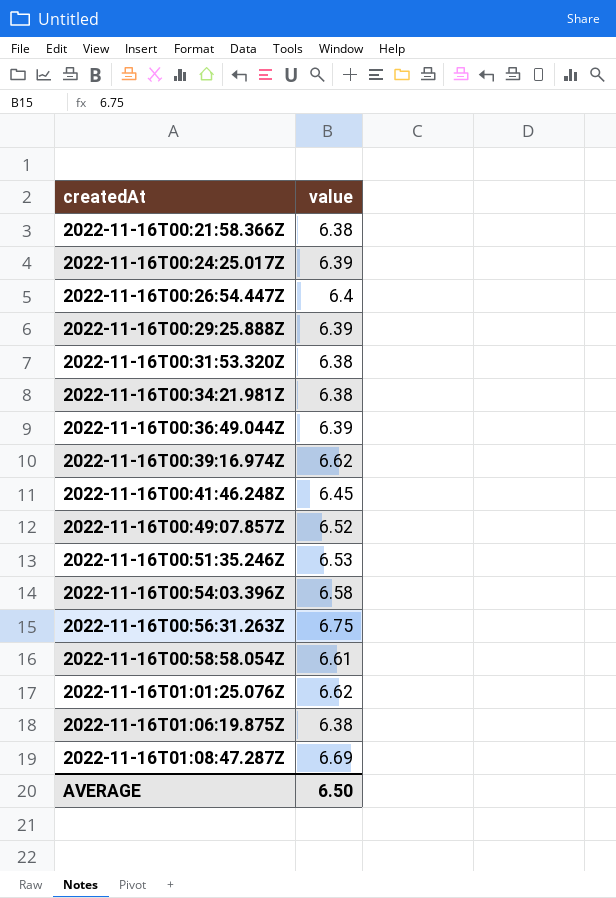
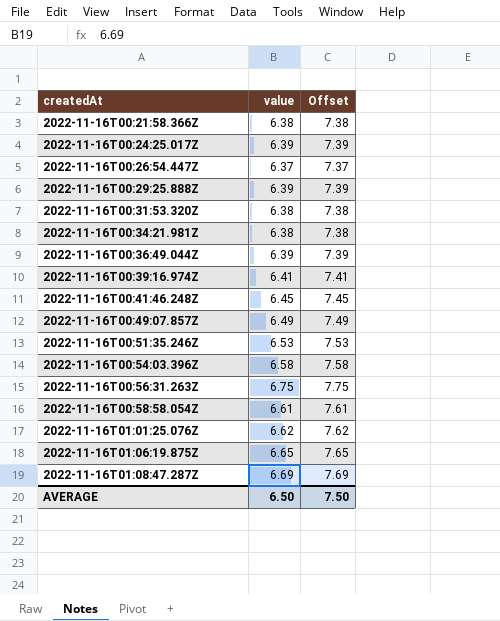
column Offset | formula: none -> [value] + 1
2022-11-16T00:26:54.447Z | value: 6.4 -> 6.37
2022-11-16T00:39:16.974Z | value: 6.62 -> 6.41
2022-11-16T00:49:07.857Z | value: 6.52 -> 6.49
2022-11-16T01:06:19.875Z | value: 6.38 -> 6.65

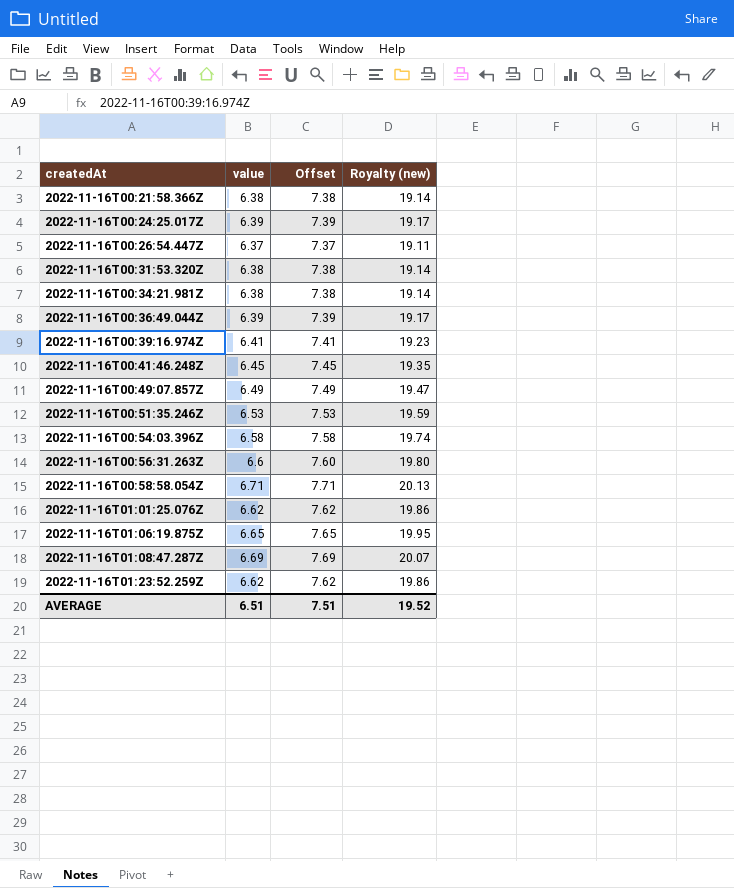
column Royalty (new) | formula: none -> [value] * 3
row 2022-11-16T00:29:25.888Z: 6.39 | 7.39 -> none
2022-11-16T00:56:31.263Z | value: 6.75 -> 6.6
2022-11-16T00:56:31.263Z | Offset: 7.75 -> 7.60
2022-11-16T00:58:58.054Z | value: 6.61 -> 6.71
2022-11-16T00:58:58.054Z | Offset: 7.61 -> 7.71
row 2022-11-16T01:23:52.259Z: none -> 6.62 | 7.62 | 19.86
AVERAGE | value: 6.50 -> 6.51
AVERAGE | Offset: 7.50 -> 7.51

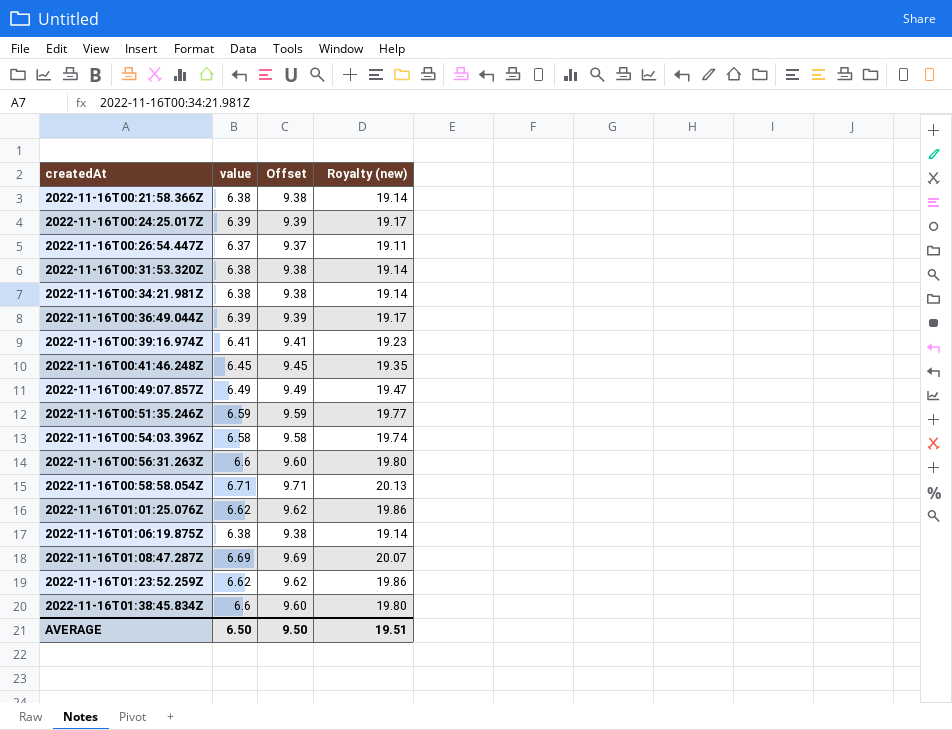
column Offset | formula: [value] + 1 -> [value] + 3
2022-11-16T00:51:35.246Z | value: 6.53 -> 6.59
2022-11-16T00:51:35.246Z | Royalty (new): 19.59 -> 19.77
2022-11-16T01:06:19.875Z | value: 6.65 -> 6.38
2022-11-16T01:06:19.875Z | Royalty (new): 19.95 -> 19.14
row 2022-11-16T01:38:45.834Z: none -> 6.6 | 9.60 | 19.80
AVERAGE | value: 6.51 -> 6.50
AVERAGE | Offset: 7.51 -> 9.50
AVERAGE | Royalty (new): 19.52 -> 19.51

